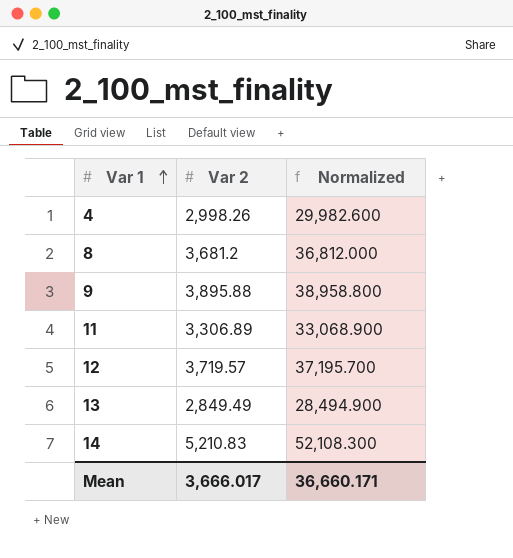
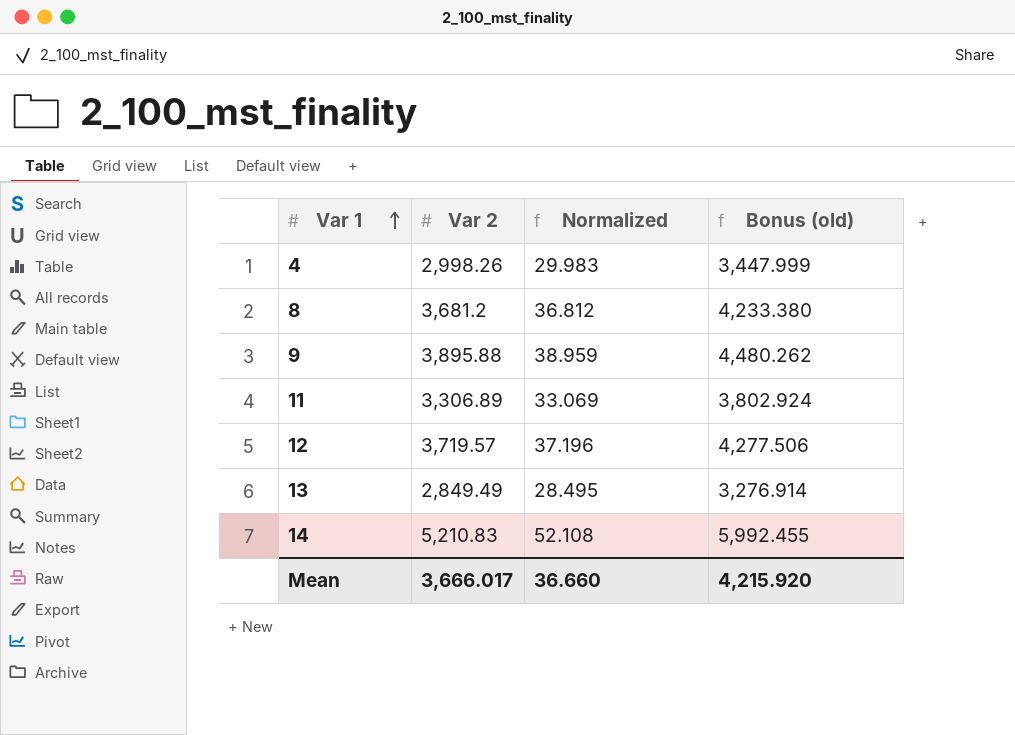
column Normalized | formula: [Var 2] * 10 -> [Var 2] * 0.01
column Bonus (old) | formula: none -> [Var 2] * 1.15
Mean | Normalized: 36,660.171 -> 36.660

